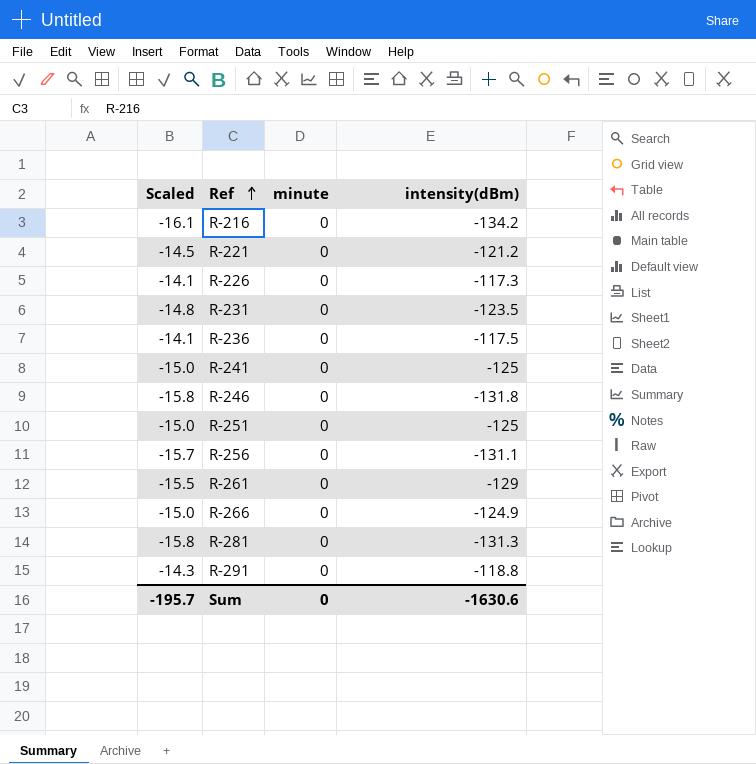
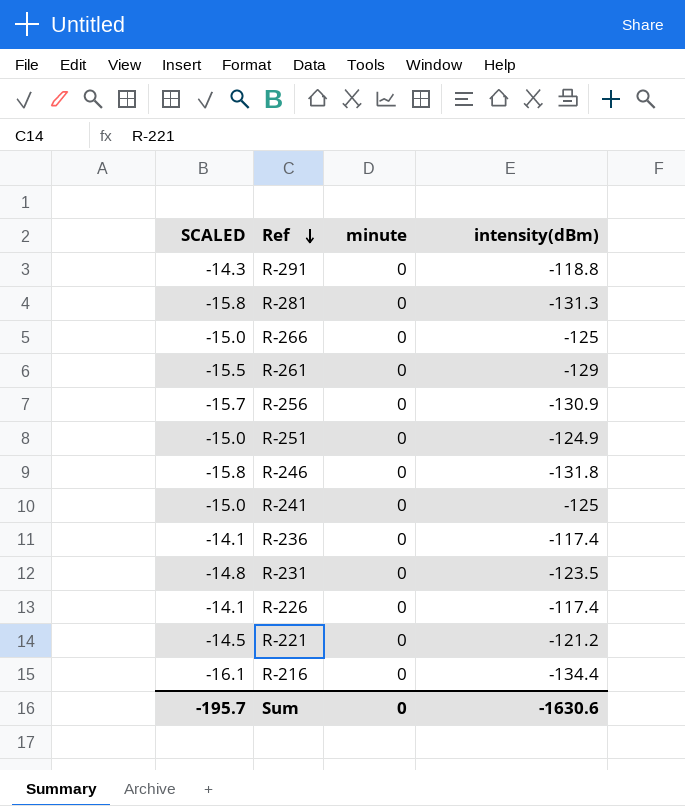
row order: Ref ascending -> Ref descending
column name: Scaled -> SCALED
R-266 | intensity(dBm): -124.9 -> -125
R-256 | intensity(dBm): -131.1 -> -130.9
R-251 | intensity(dBm): -125 -> -124.9
R-236 | intensity(dBm): -117.5 -> -117.4
R-226 | intensity(dBm): -117.3 -> -117.4
R-216 | intensity(dBm): -134.2 -> -134.4

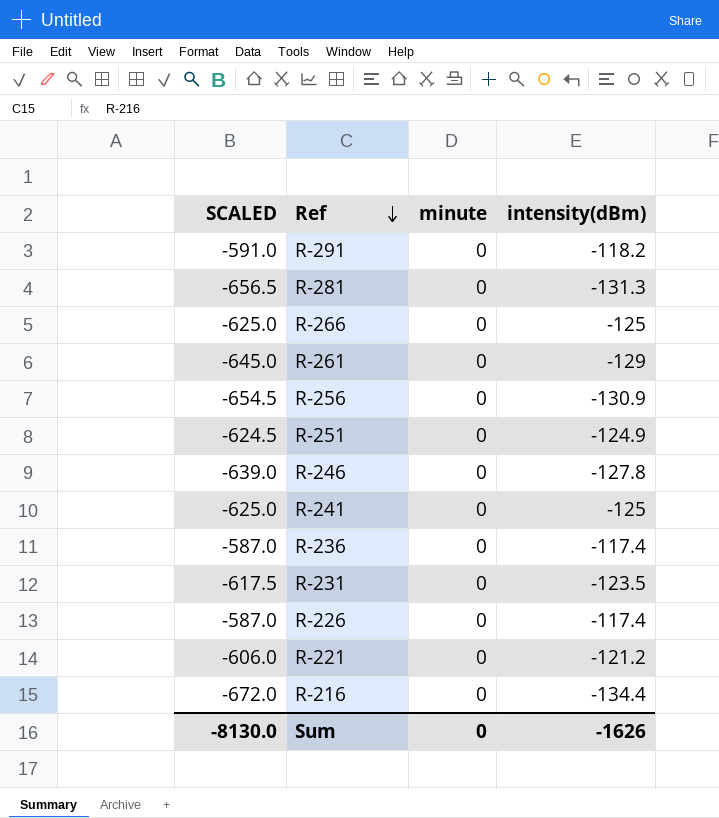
column SCALED | formula: [intensity(dBm)] * 0.12 -> [intensity(dBm)] * 5
R-291 | intensity(dBm): -118.8 -> -118.2
R-246 | intensity(dBm): -131.8 -> -127.8
Sum | SCALED: -195.7 -> -8130.0
Sum | intensity(dBm): -1630.6 -> -1626

